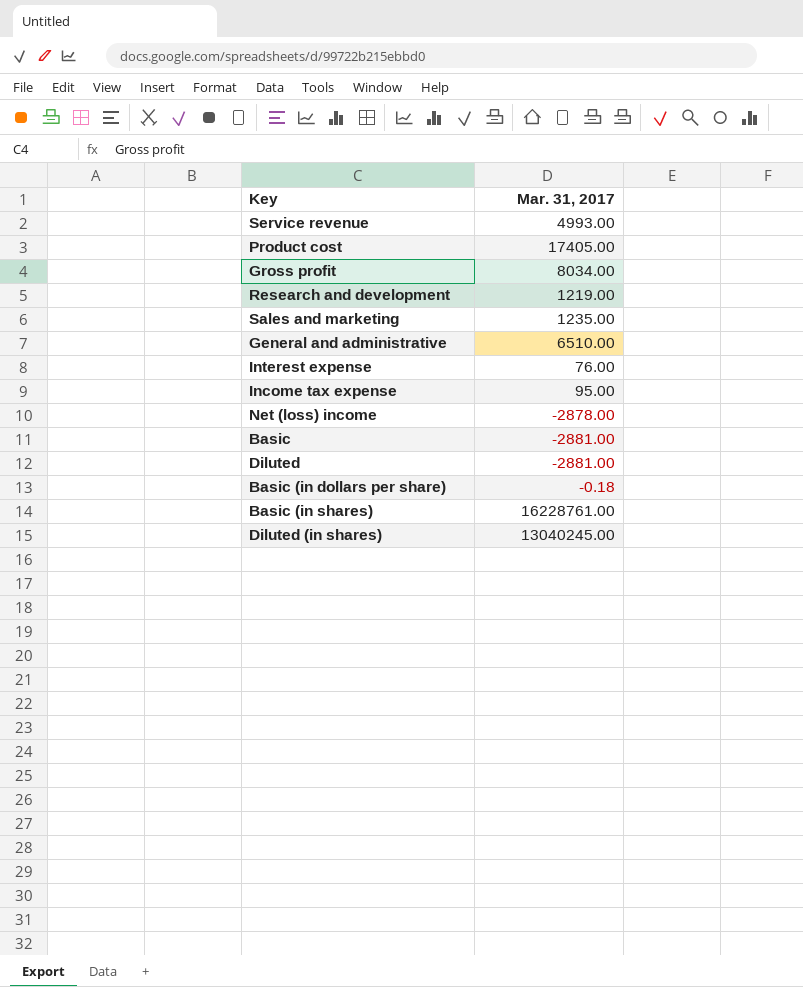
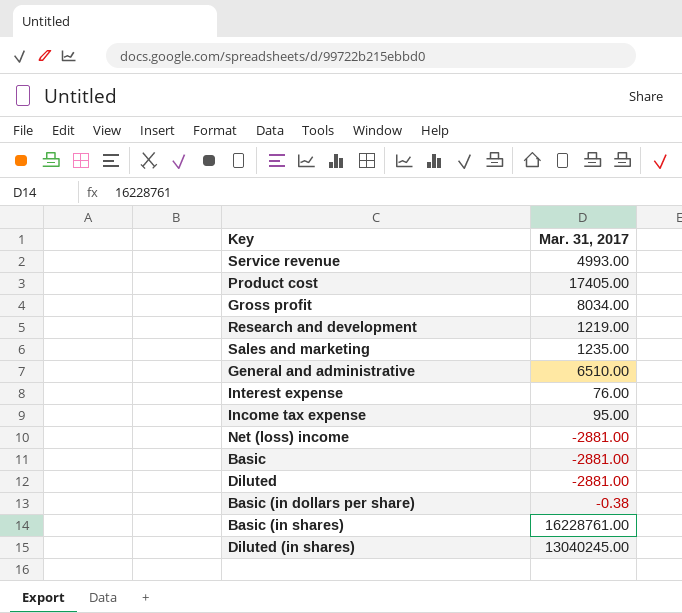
Net (loss) income | Mar. 31, 2017: -2878.00 -> -2881.00
Basic (in dollars per share) | Mar. 31, 2017: -0.18 -> -0.38

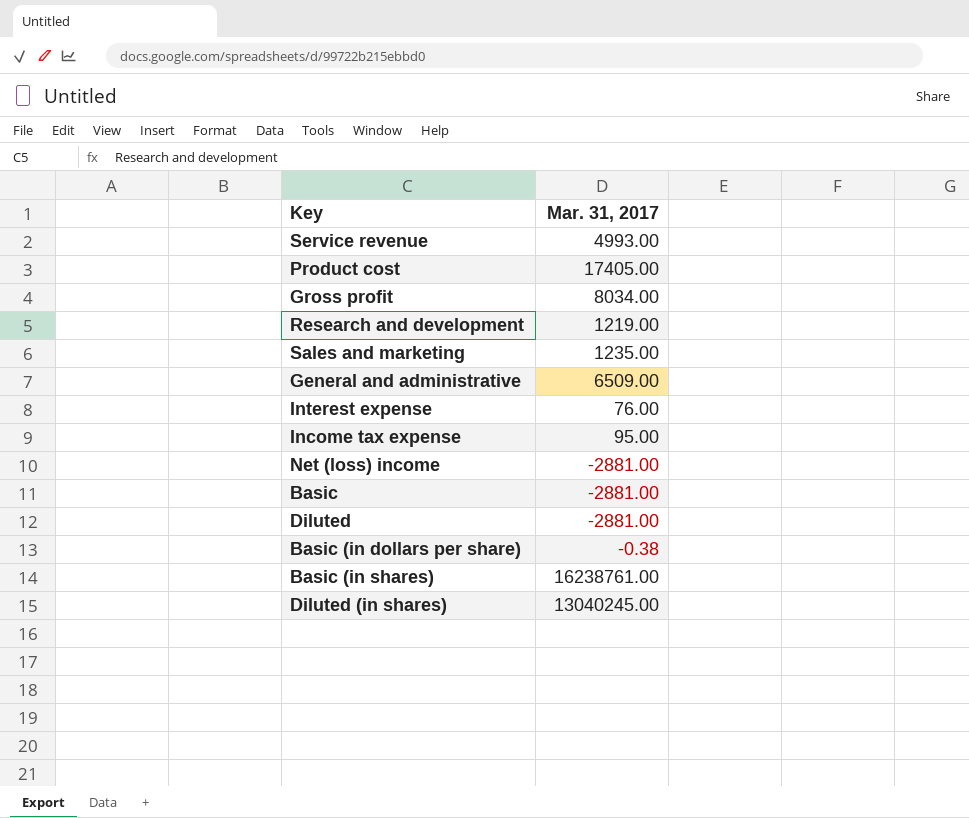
General and administrative | Mar. 31, 2017: 6510.00 -> 6509.00
Basic (in shares) | Mar. 31, 2017: 16228761.00 -> 16238761.00

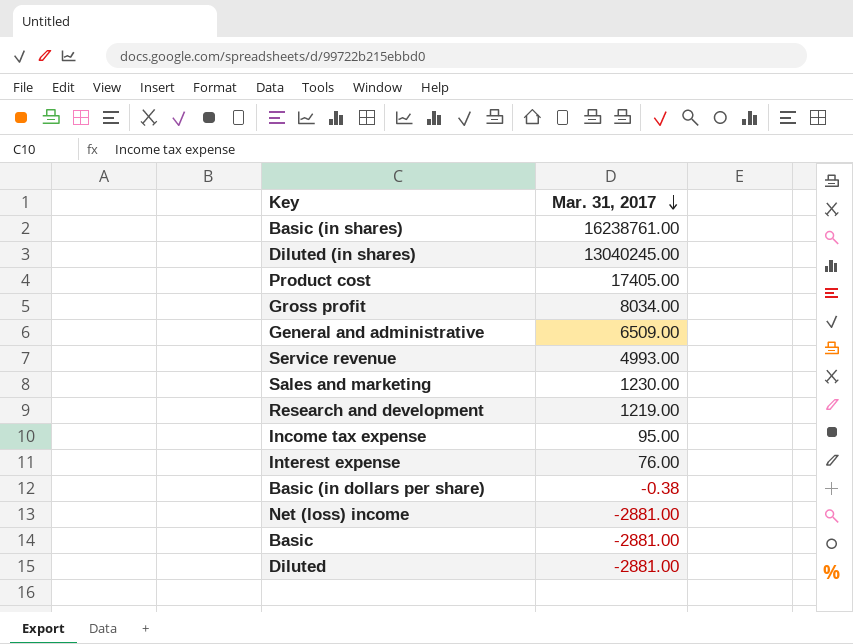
row order: none -> Mar. 31, 2017 descending
Sales and marketing | Mar. 31, 2017: 1235.00 -> 1230.00

